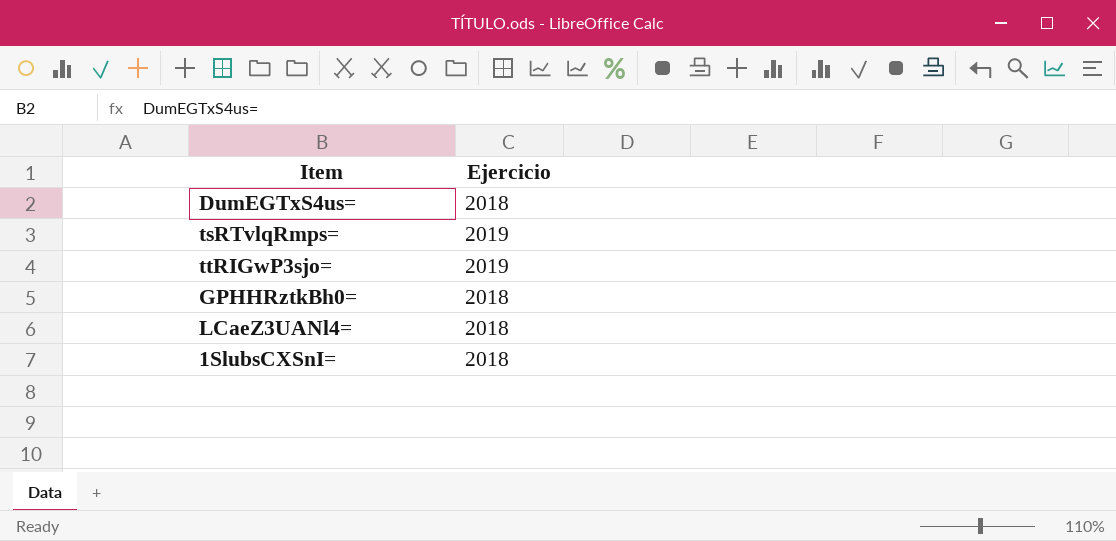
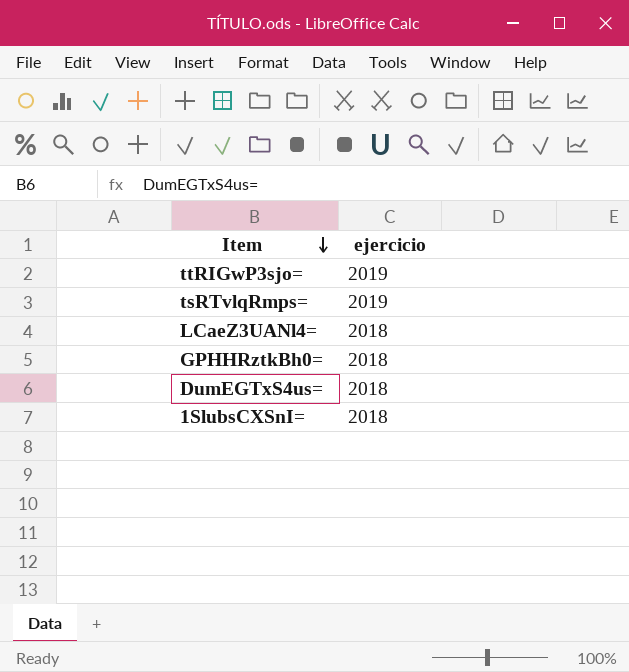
row order: none -> Item descending
column name: Ejercicio -> ejercicio

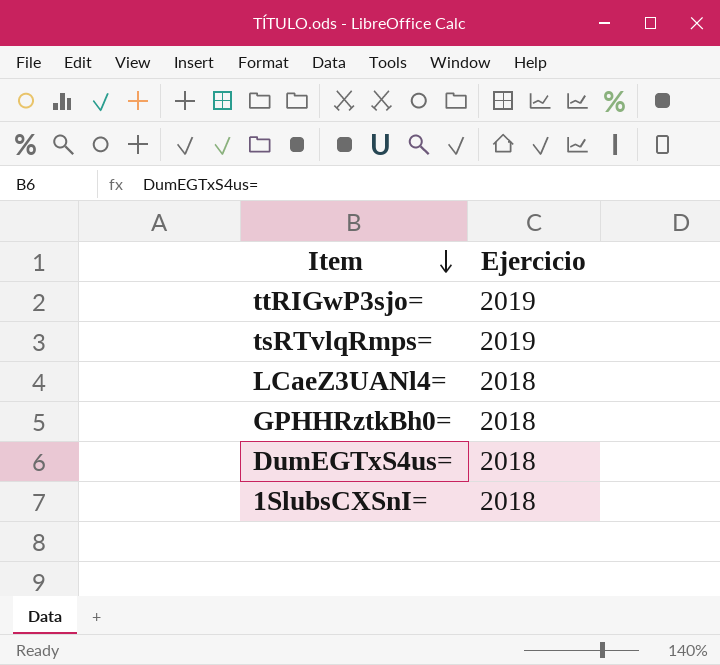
column name: ejercicio -> Ejercicio

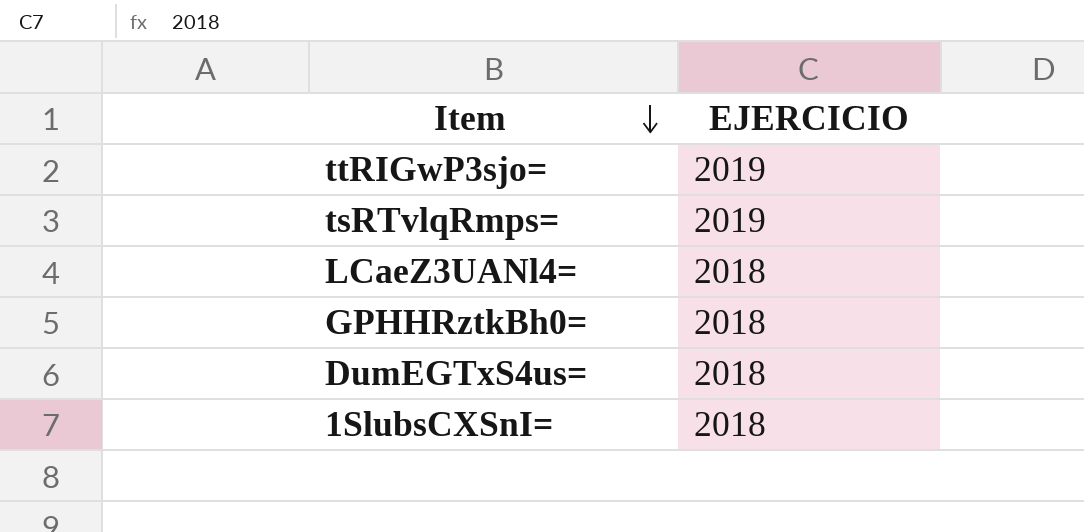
column name: Ejercicio -> EJERCICIO

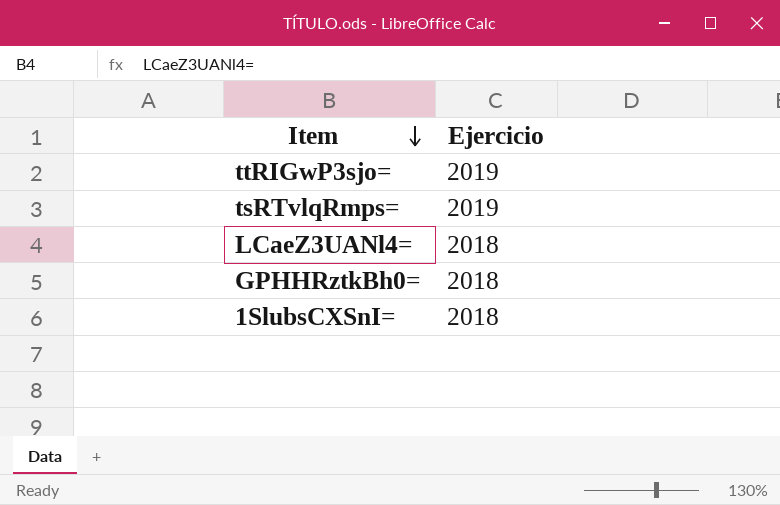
column name: EJERCICIO -> Ejercicio
row DumEGTxS4us=: 2018 -> none

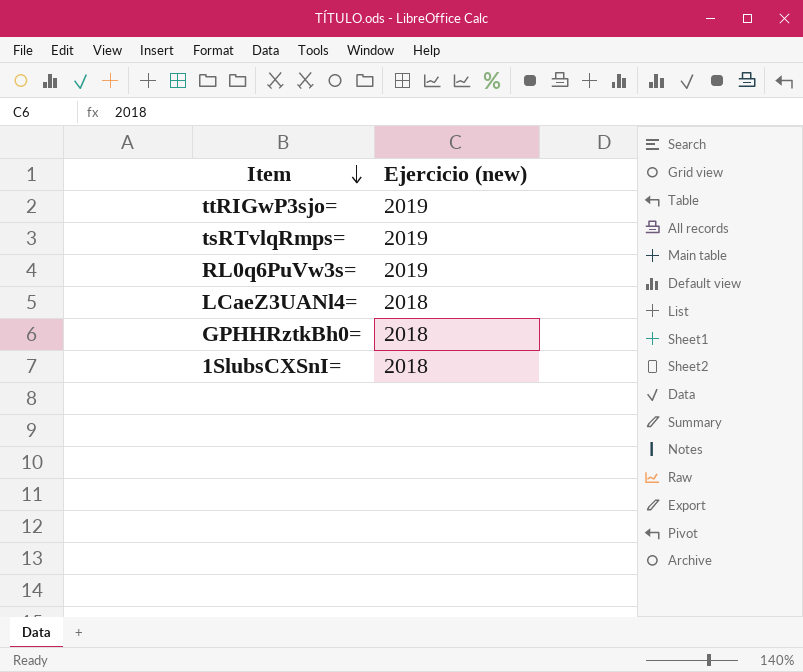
column name: Ejercicio -> Ejercicio (new)
row RL0q6PuVw3s=: none -> 2019

